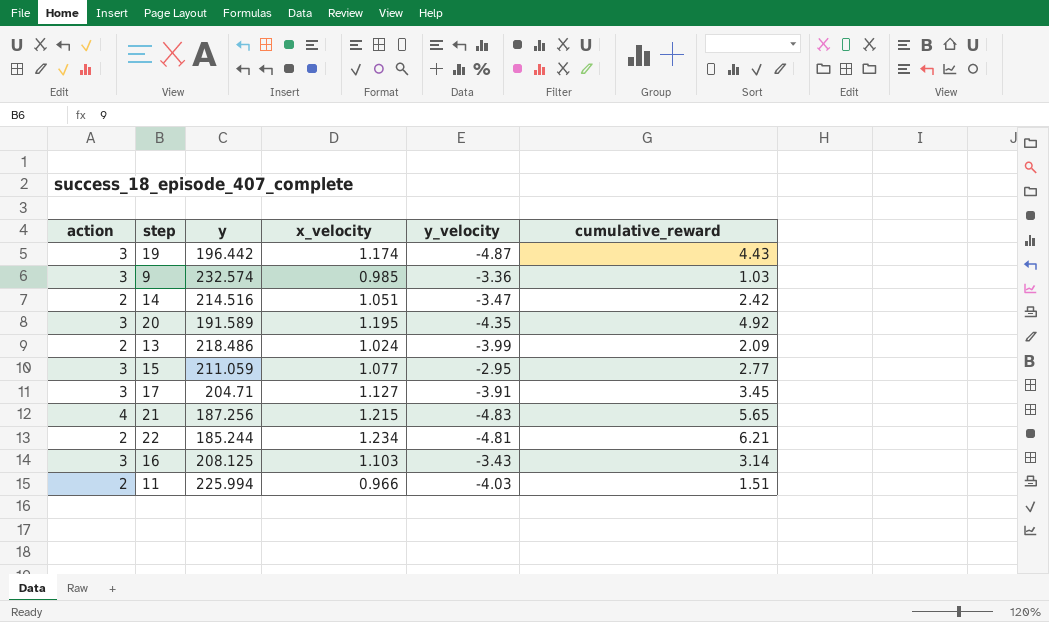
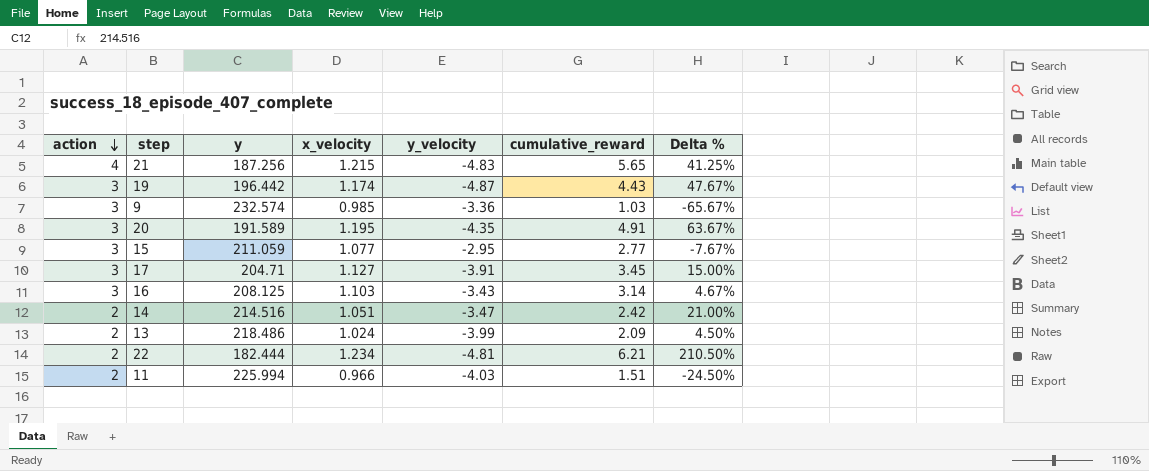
row order: none -> action descending
column Delta % | formula: none -> ([cumulative_reward] - [action]) / [action]
20 | cumulative_reward: 4.92 -> 4.91
22 | y: 185.244 -> 182.444

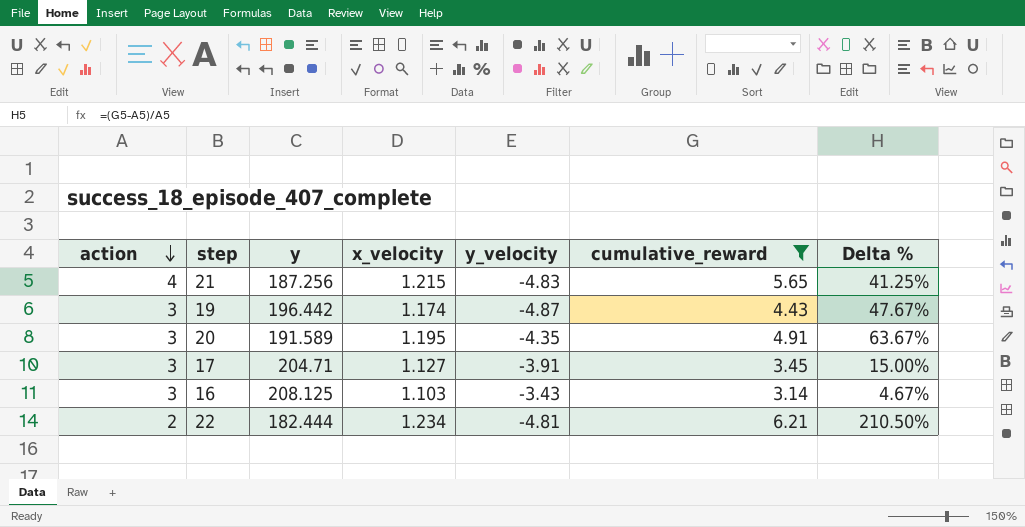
filter: none -> cumulative_reward >= 3.14

